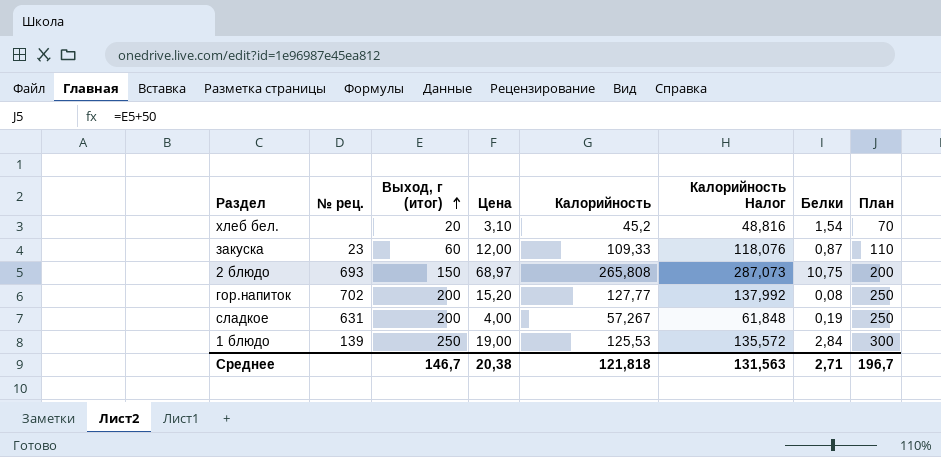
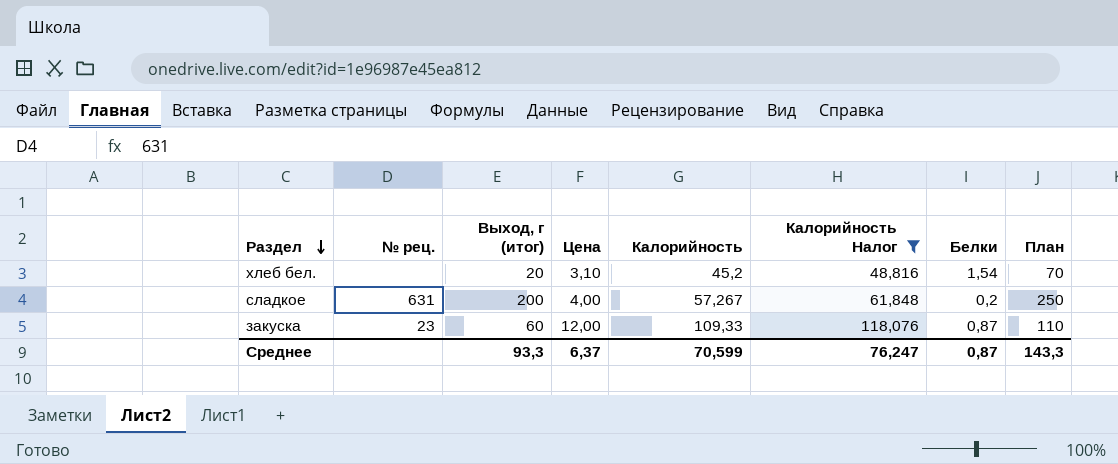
filter: none -> Калорийность Налог <= 118,076
row order: Выход, г (итог) ascending -> Раздел descending
сладкое | Белки: 0,19 -> 0,2
Среднее | Выход, г (итог): 146,7 -> 93,3
Среднее | Цена: 20,38 -> 6,37
Среднее | Калорийность: 121,818 -> 70,599
Среднее | Калорийность Налог: 131,563 -> 76,247
Среднее | Белки: 2,71 -> 0,87
Среднее | План: 196,7 -> 143,3

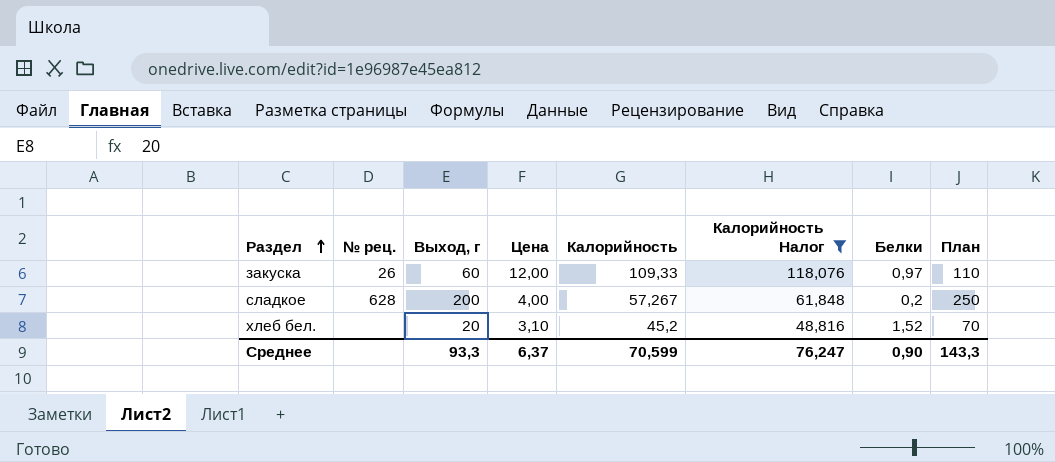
row order: Раздел descending -> Раздел ascending
column name: Выход, г (итог) -> Выход, г
закуска | № рец.: 23 -> 26
закуска | Белки: 0,87 -> 0,97
сладкое | № рец.: 631 -> 628
хлеб бел. | Белки: 1,54 -> 1,52
Среднее | Белки: 0,87 -> 0,90

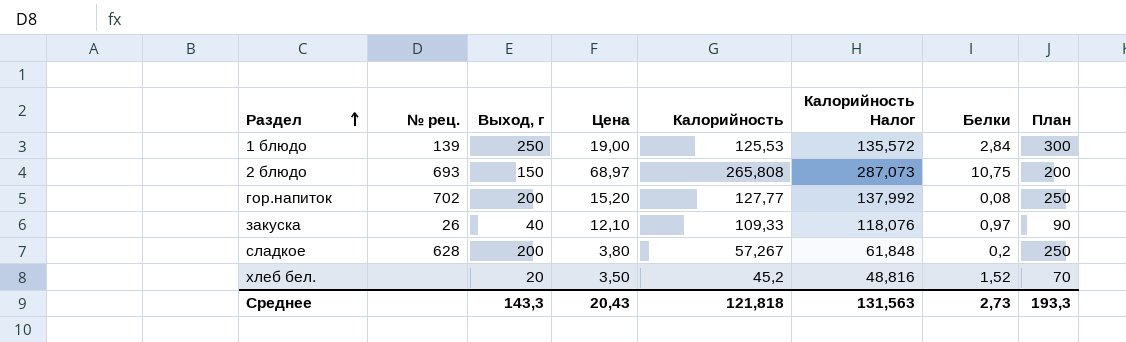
filter: Калорийность Налог <= 118,076 -> none
закуска | Выход, г: 60 -> 40
закуска | Цена: 12,00 -> 12,10
закуска | План: 110 -> 90
сладкое | Цена: 4,00 -> 3,80
хлеб бел. | Цена: 3,10 -> 3,50
Среднее | Выход, г: 93,3 -> 143,3
Среднее | Цена: 6,37 -> 20,43
Среднее | Калорийность: 70,599 -> 121,818
Среднее | Калорийность Налог: 76,247 -> 131,563
Среднее | Белки: 0,90 -> 2,73
Среднее | План: 143,3 -> 193,3

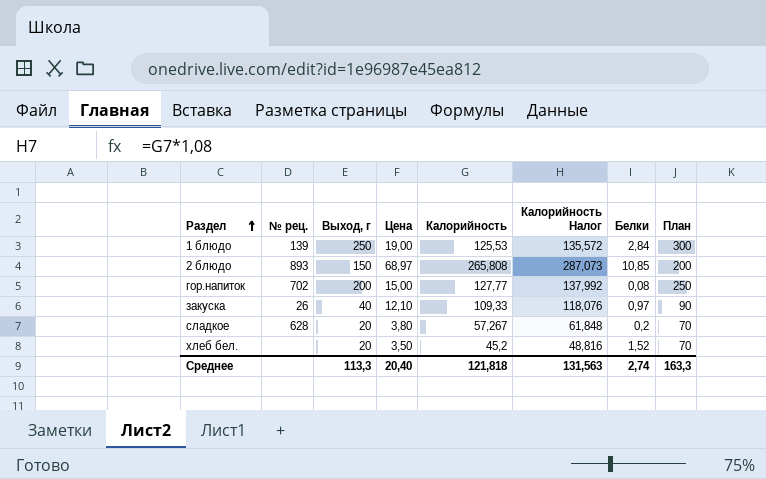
2 блюдо | № рец.: 693 -> 893
2 блюдо | Белки: 10,75 -> 10,85
гор.напиток | Цена: 15,20 -> 15,00
сладкое | Выход, г: 200 -> 20
сладкое | План: 250 -> 70
Среднее | Выход, г: 143,3 -> 113,3
Среднее | Цена: 20,43 -> 20,40
Среднее | Белки: 2,73 -> 2,74
Среднее | План: 193,3 -> 163,3

